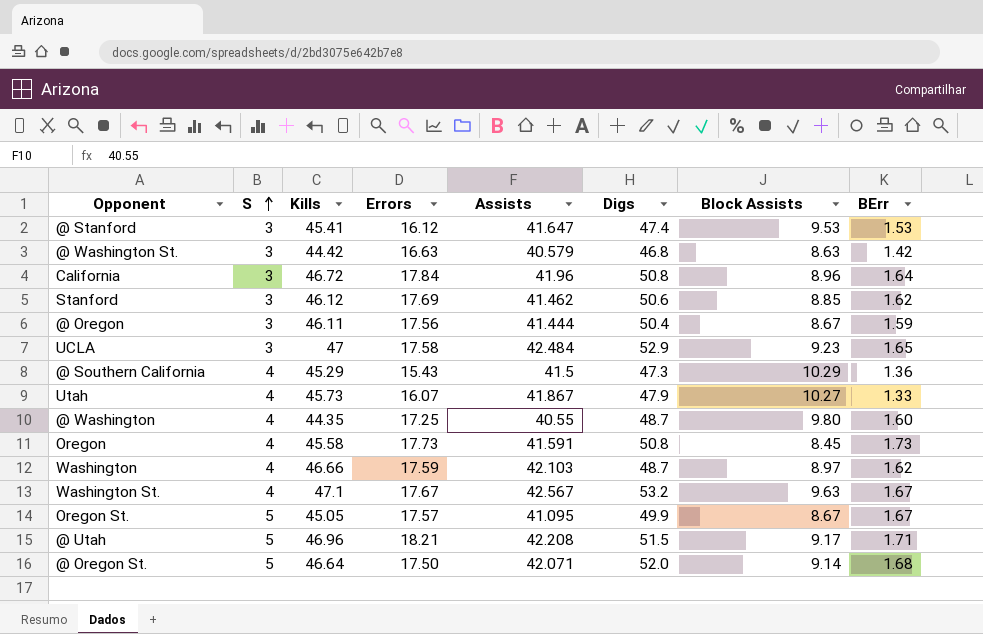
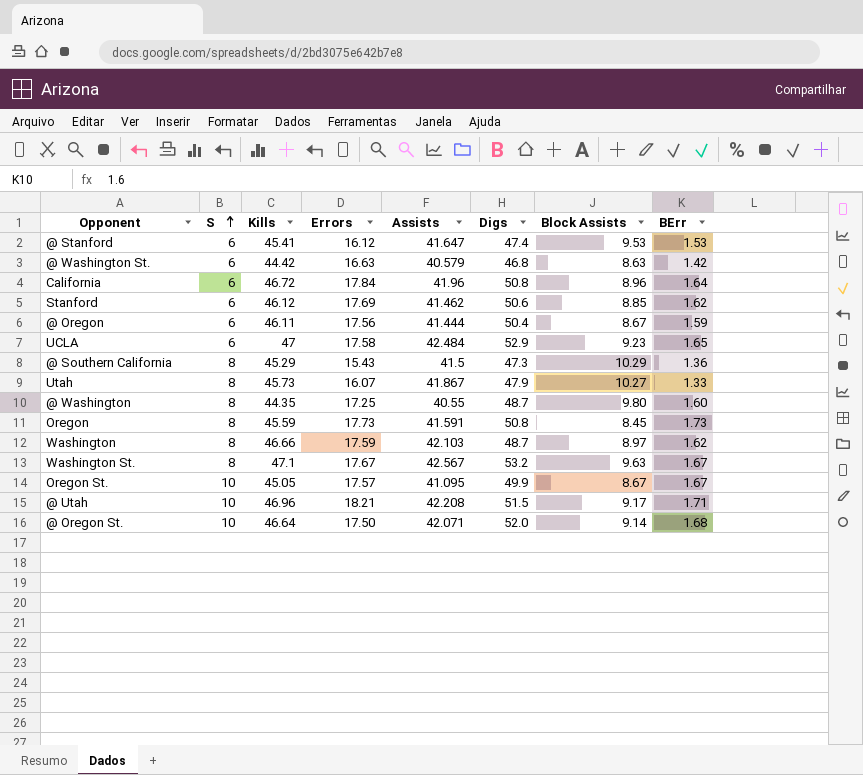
@ Stanford | S: 3 -> 6
@ Washington St. | S: 3 -> 6
California | S: 3 -> 6
Stanford | S: 3 -> 6
@ Oregon | S: 3 -> 6
UCLA | S: 3 -> 6
@ Southern California | S: 4 -> 8
Utah | S: 4 -> 8
@ Washington | S: 4 -> 8
Oregon | S: 4 -> 8
Oregon | Kills: 45.58 -> 45.59
Washington | S: 4 -> 8
Washington St. | S: 4 -> 8
Oregon St. | S: 5 -> 10
@ Utah | S: 5 -> 10
@ Oregon St. | S: 5 -> 10

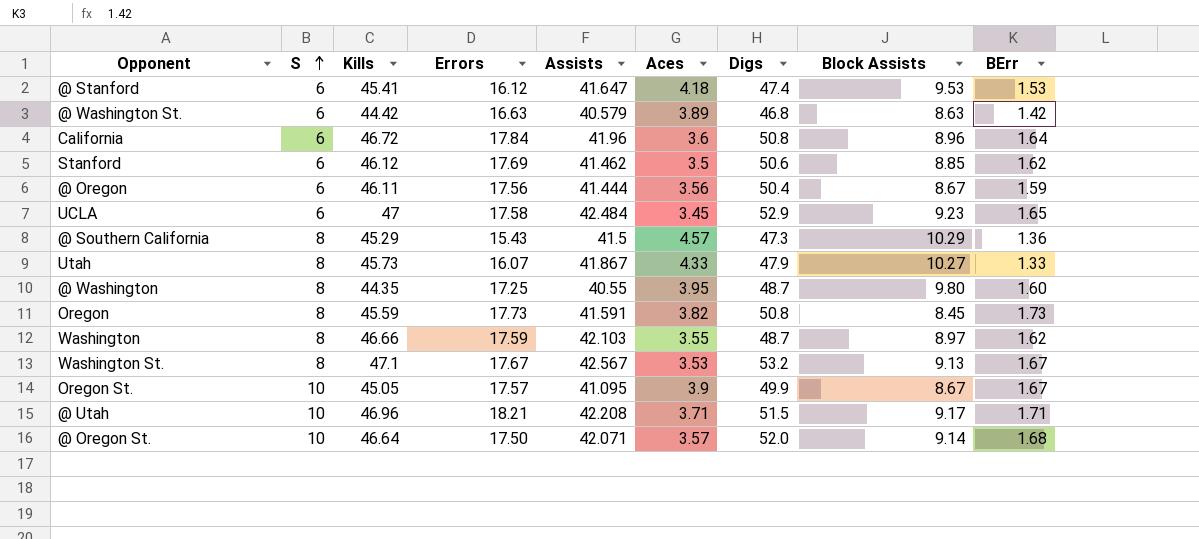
column Aces | position: none -> 6
Washington St. | Block Assists: 9.63 -> 9.13

